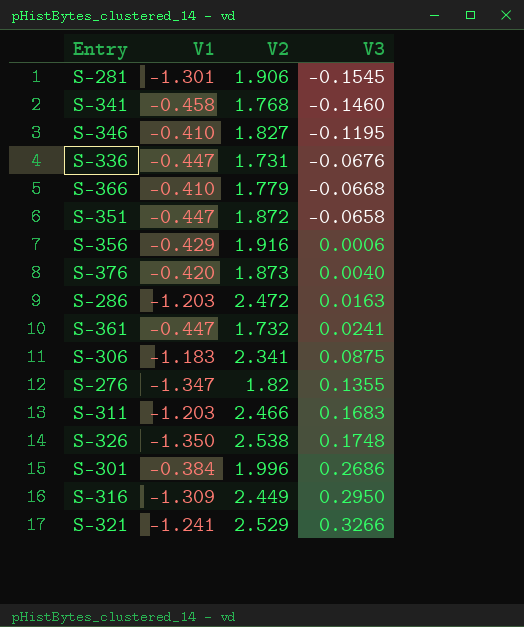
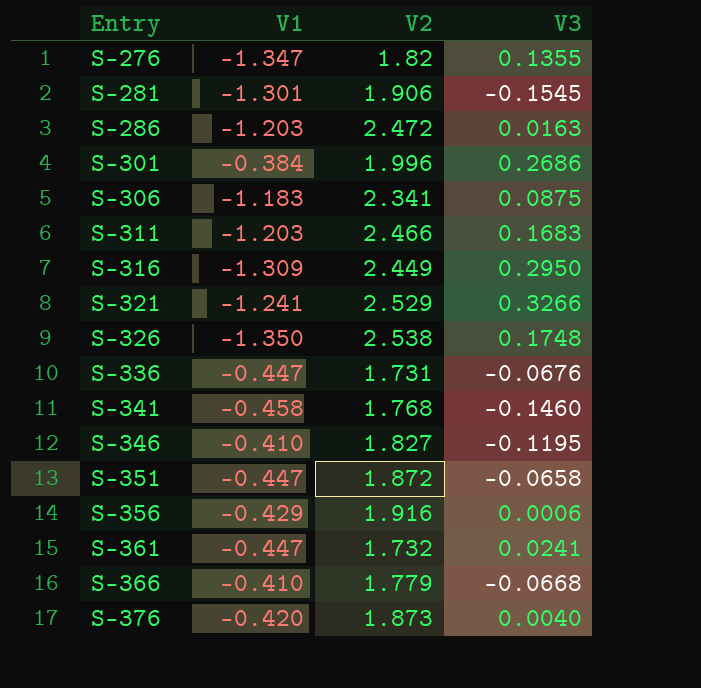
row order: V3 ascending -> Entry ascending

